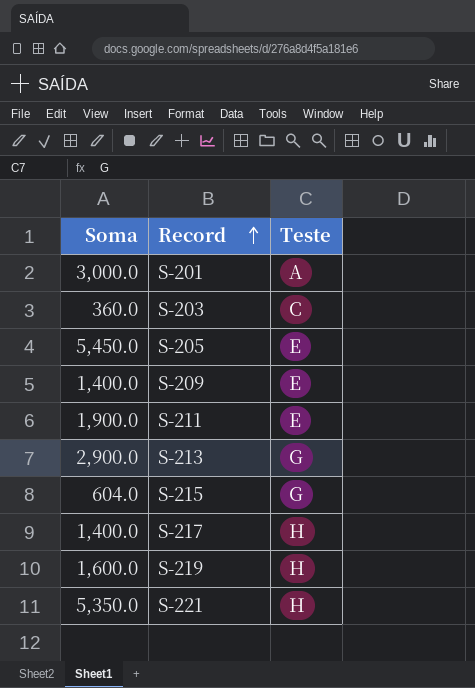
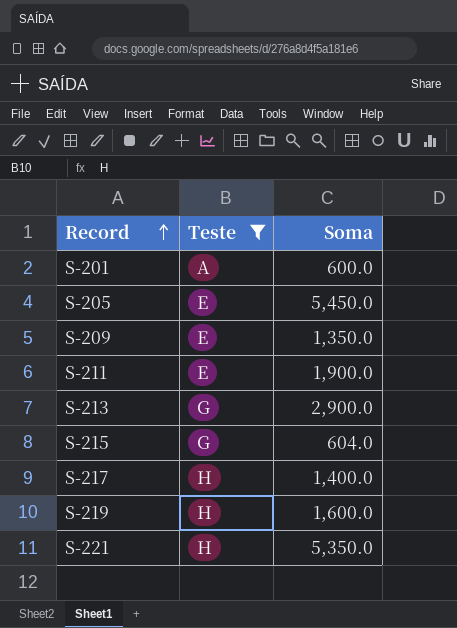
filter: none -> Teste != C
column Soma | position: 1 -> 3
S-201 | Soma: 3,000.0 -> 600.0
S-209 | Soma: 1,400.0 -> 1,350.0

